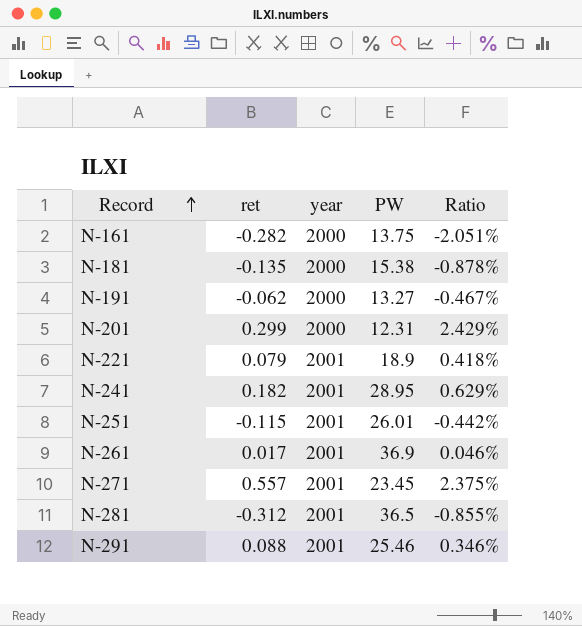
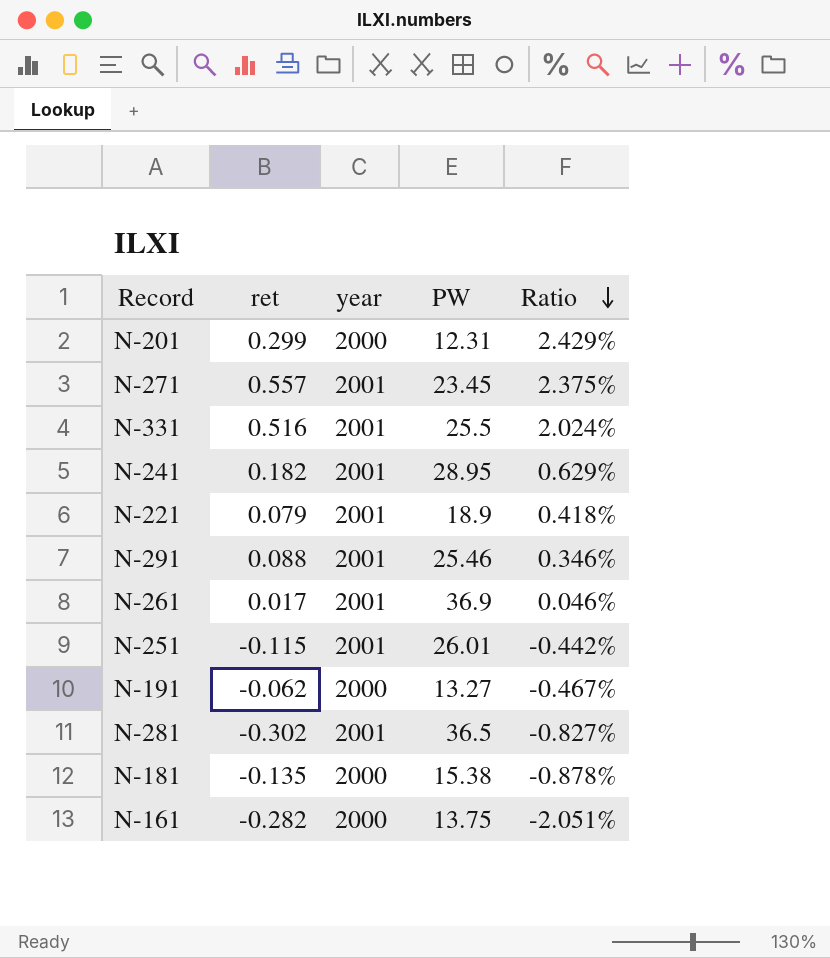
row order: Record ascending -> Ratio descending
row N-331: none -> 0.516 | 2001 | 25.5 | 2.024%
N-281 | ret: -0.312 -> -0.302
N-281 | Ratio: -0.855% -> -0.827%

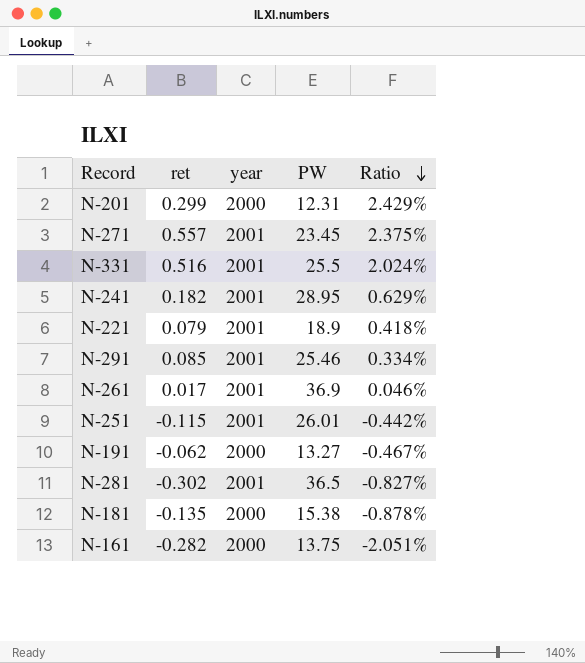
N-291 | ret: 0.088 -> 0.085
N-291 | Ratio: 0.346% -> 0.334%

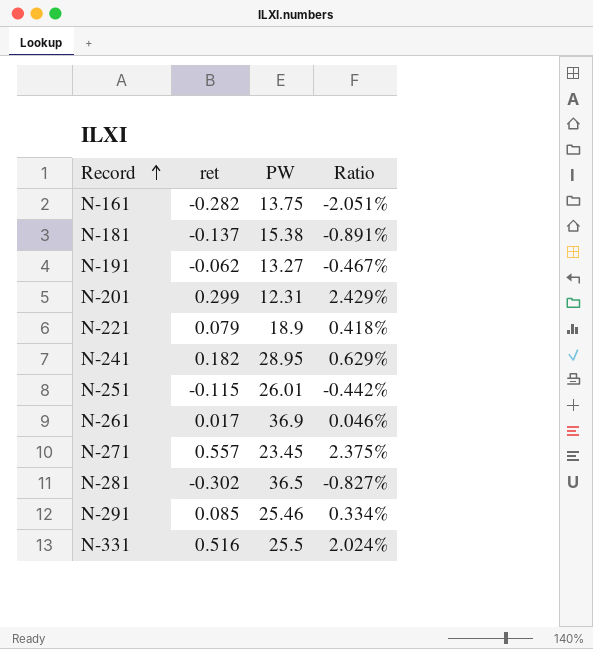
row order: Ratio descending -> Record ascending
column year | position: 3 -> none
N-181 | ret: -0.135 -> -0.137
N-181 | Ratio: -0.878% -> -0.891%

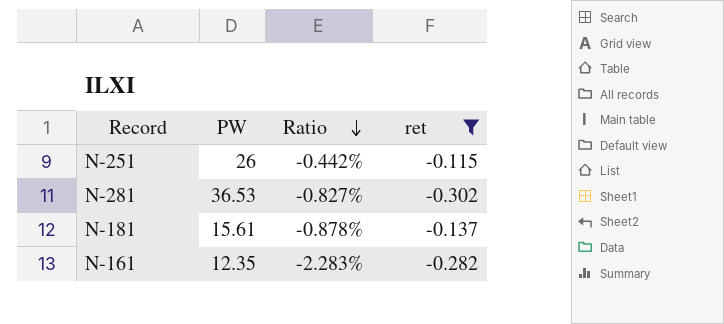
filter: none -> ret <= -0.115
row order: Record ascending -> Ratio descending
column ret | position: 2 -> 4
N-251 | PW: 26.01 -> 26
N-281 | PW: 36.5 -> 36.53
N-181 | PW: 15.38 -> 15.61
N-181 | Ratio: -0.891% -> -0.878%
N-161 | PW: 13.75 -> 12.35
N-161 | Ratio: -2.051% -> -2.283%

